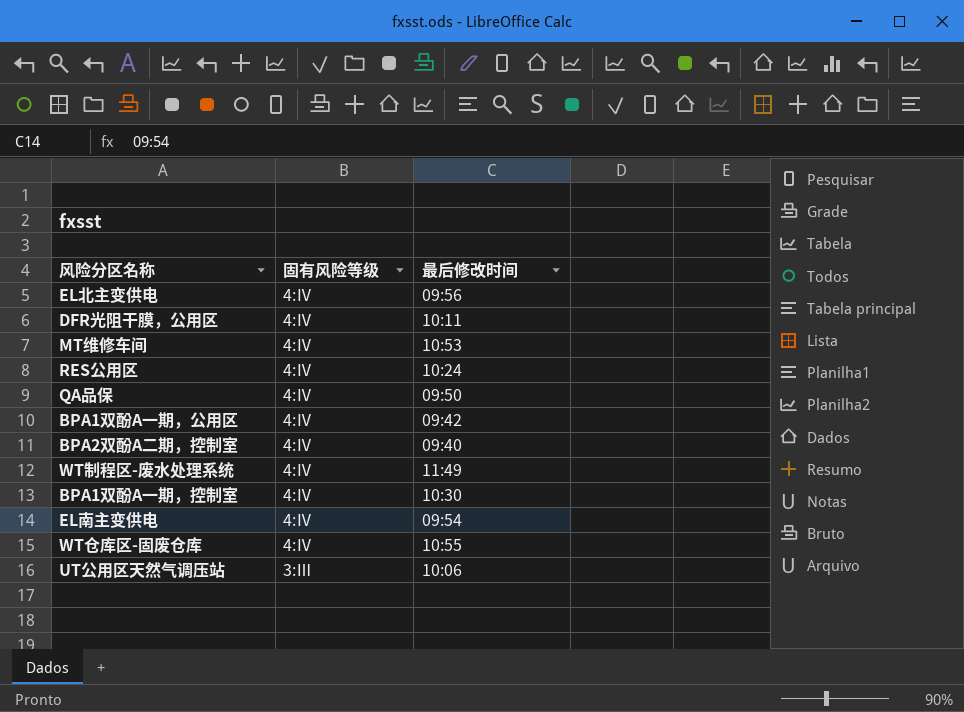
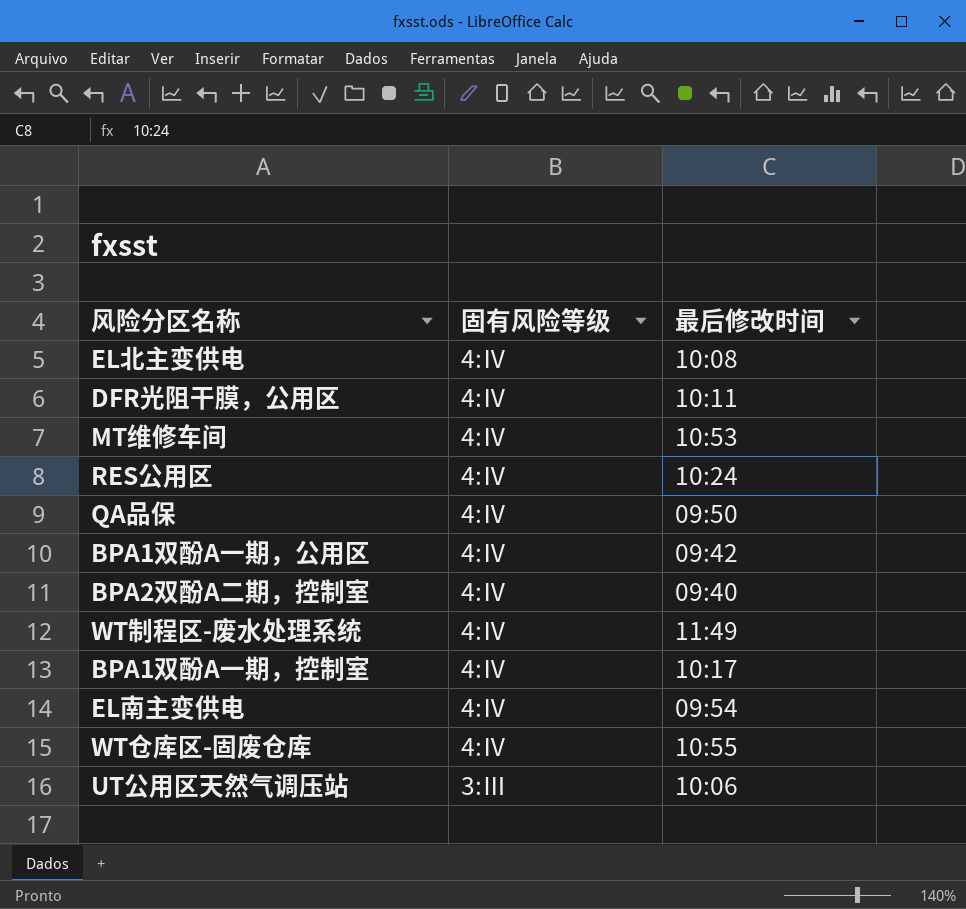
EL北主变供电 | 最后修改时间: 09:56 -> 10:08
BPA1双酚A一期，控制室 | 最后修改时间: 10:30 -> 10:17

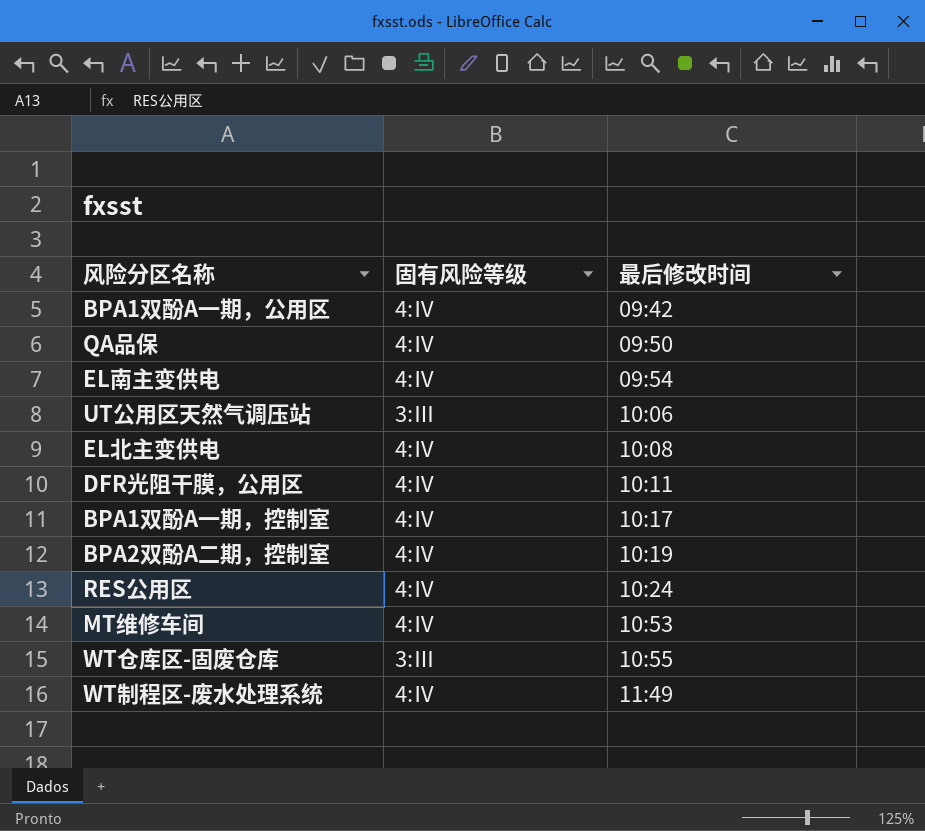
row order: 固有风险等级 descending -> 最后修改时间 ascending
BPA2双酚A二期，控制室 | 最后修改时间: 09:40 -> 10:19
WT仓库区-固废仓库 | 固有风险等级: 4:Ⅳ -> 3:Ⅲ

